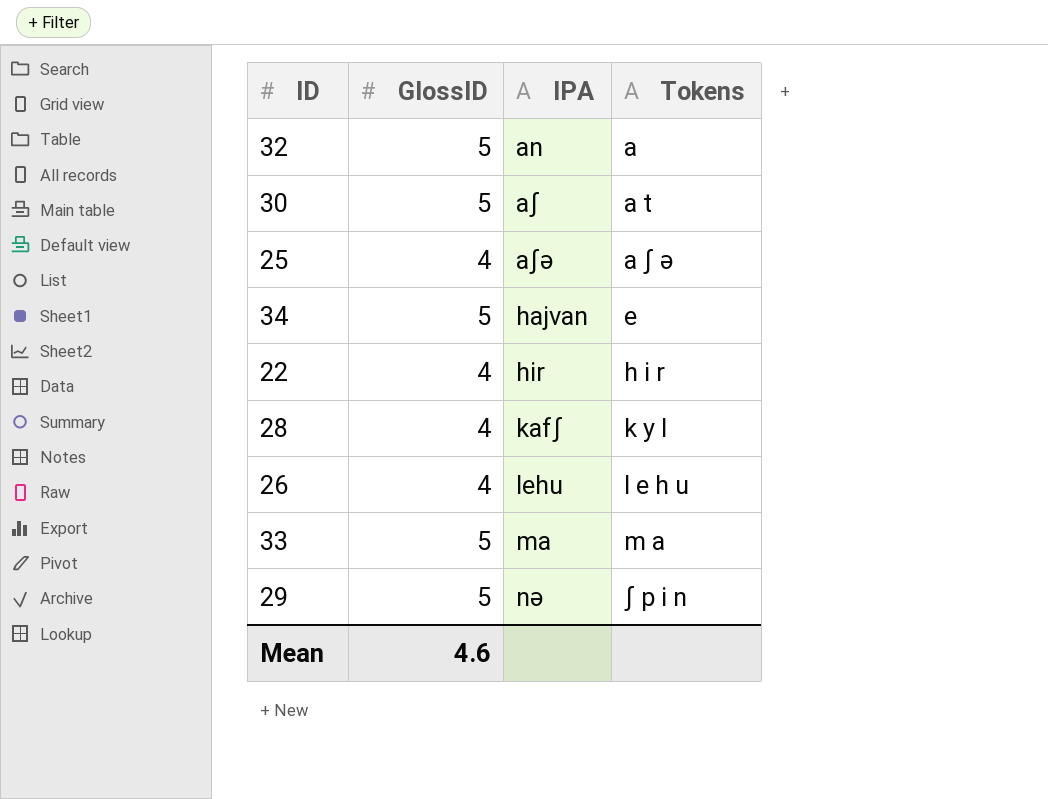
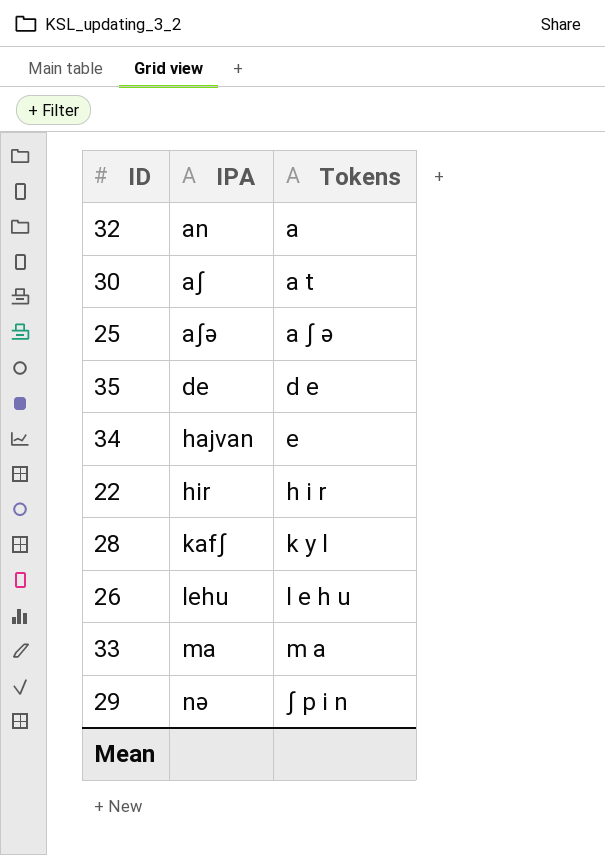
column GlossID | position: 2 -> none
row 35: none -> de | d e

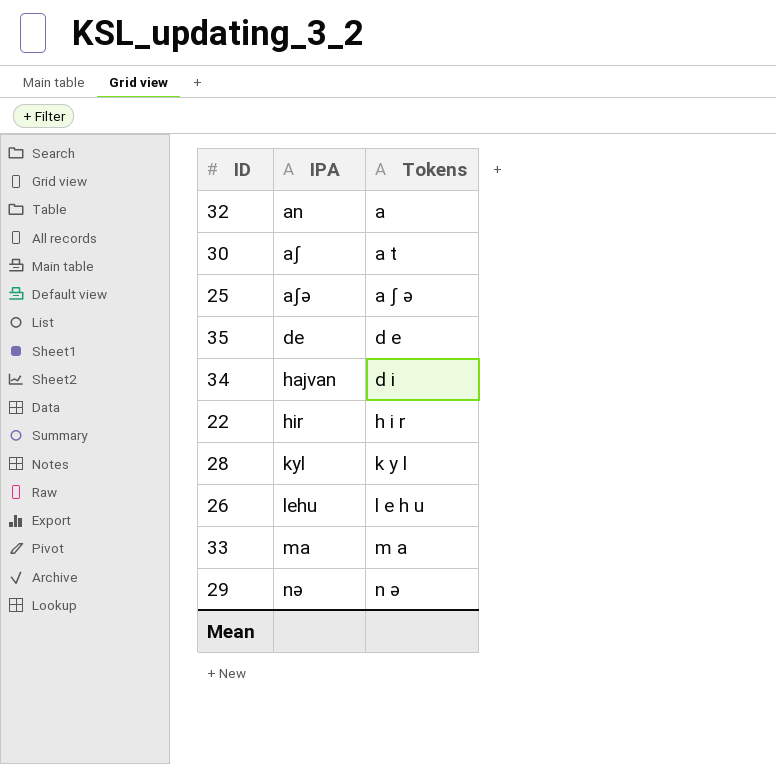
34 | Tokens: e -> d i
28 | IPA: kafʃ -> kyl
29 | Tokens: ʃ p i n -> n ə

